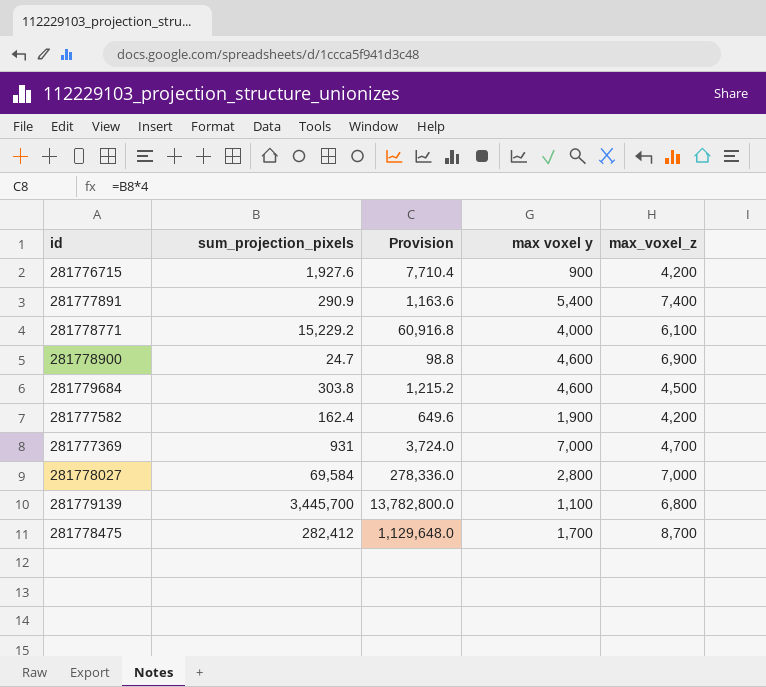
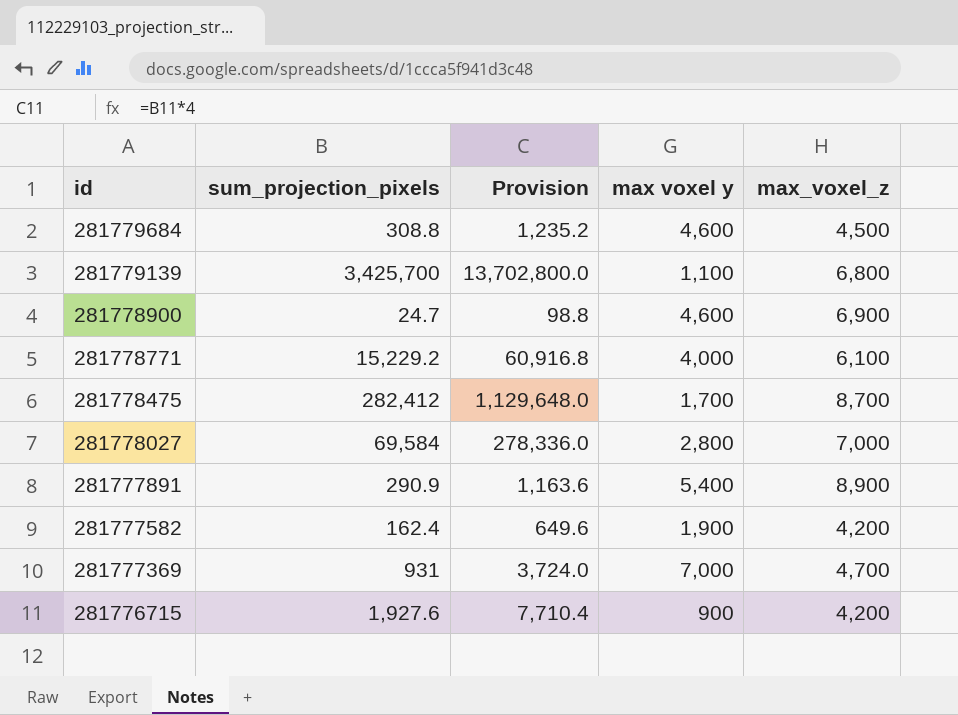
row order: none -> id descending
281779684 | sum_projection_pixels: 303.8 -> 308.8
281779684 | Provision: 1,215.2 -> 1,235.2
281779139 | sum_projection_pixels: 3,445,700 -> 3,425,700
281779139 | Provision: 13,782,800.0 -> 13,702,800.0
281777891 | max_voxel_z: 7,400 -> 8,900

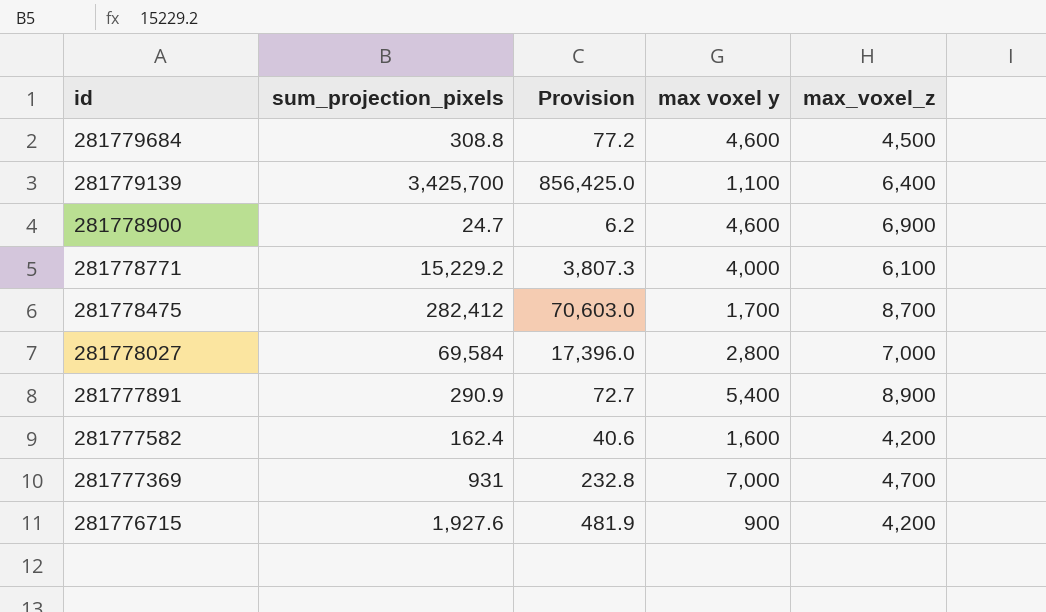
column Provision | formula: [sum_projection_pixels] * 4 -> [sum_projection_pixels] * 0.25
281779139 | max_voxel_z: 6,800 -> 6,400
281777582 | max voxel y: 1,900 -> 1,600

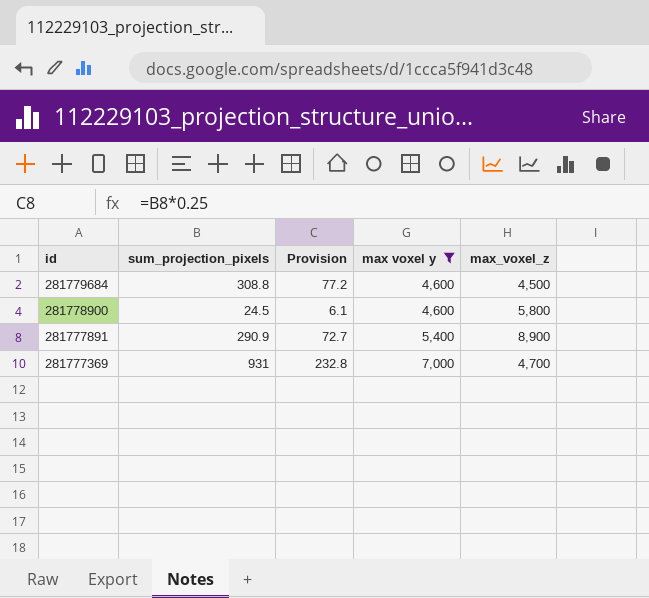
filter: none -> max voxel y >= 4,600
281778900 | sum_projection_pixels: 24.7 -> 24.5
281778900 | Provision: 6.2 -> 6.1
281778900 | max_voxel_z: 6,900 -> 5,800

